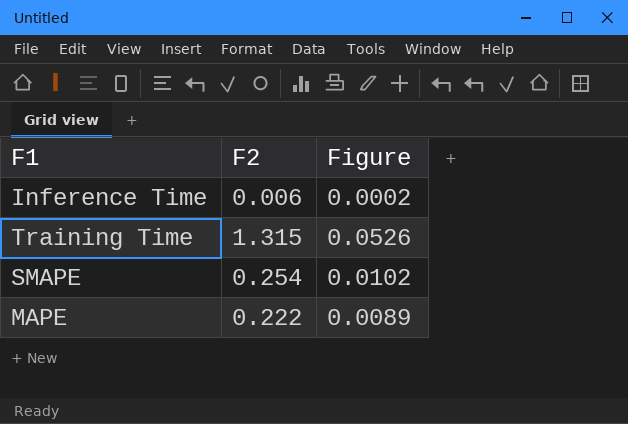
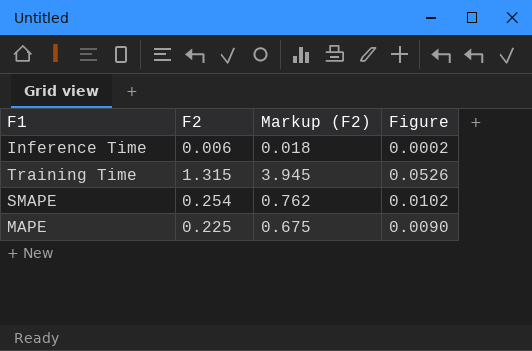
column Markup (F2) | formula: none -> [F2] * 3
MAPE | F2: 0.222 -> 0.225
MAPE | Figure: 0.0089 -> 0.0090

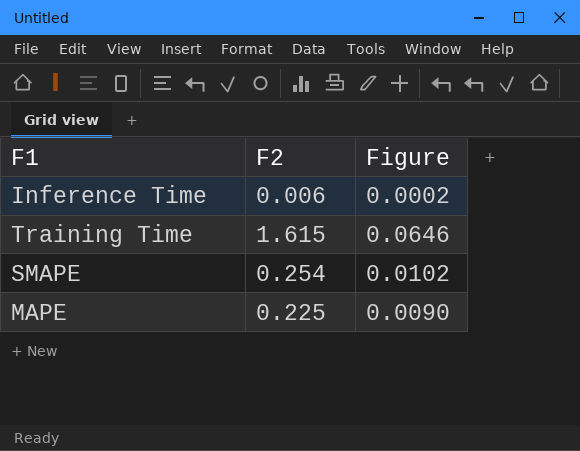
column Markup (F2) | formula: [F2] * 3 -> none
Training Time | F2: 1.315 -> 1.615
Training Time | Figure: 0.0526 -> 0.0646

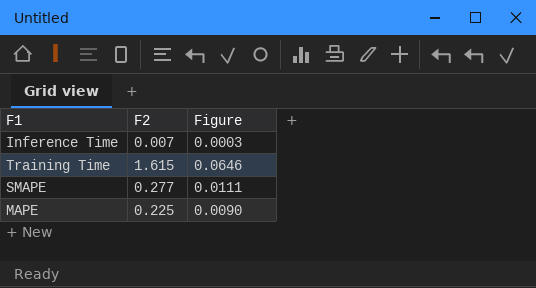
Inference Time | F2: 0.006 -> 0.007
Inference Time | Figure: 0.0002 -> 0.0003
SMAPE | F2: 0.254 -> 0.277
SMAPE | Figure: 0.0102 -> 0.0111

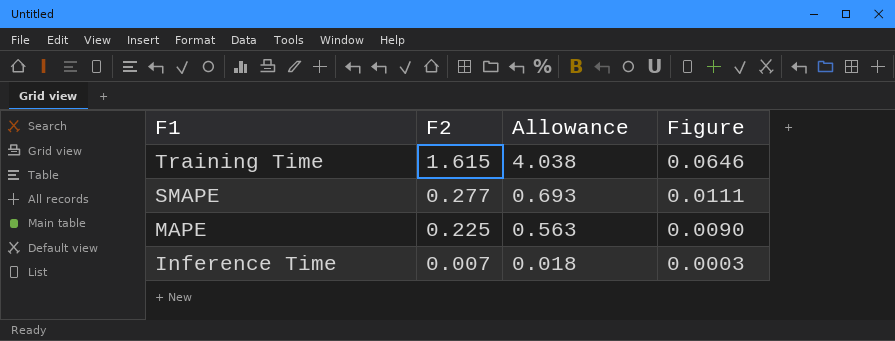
row order: none -> F1 descending
column Allowance | formula: none -> [F2] * 2.5

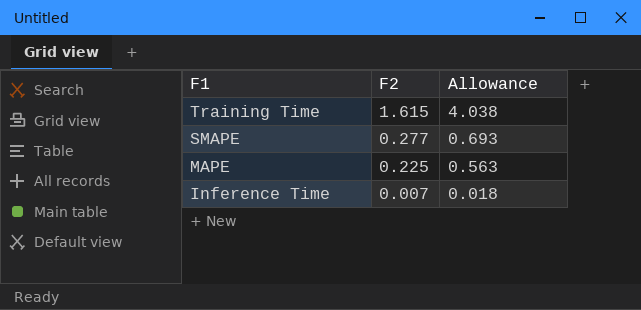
column Figure | formula: [F2] * 0.04 -> none

